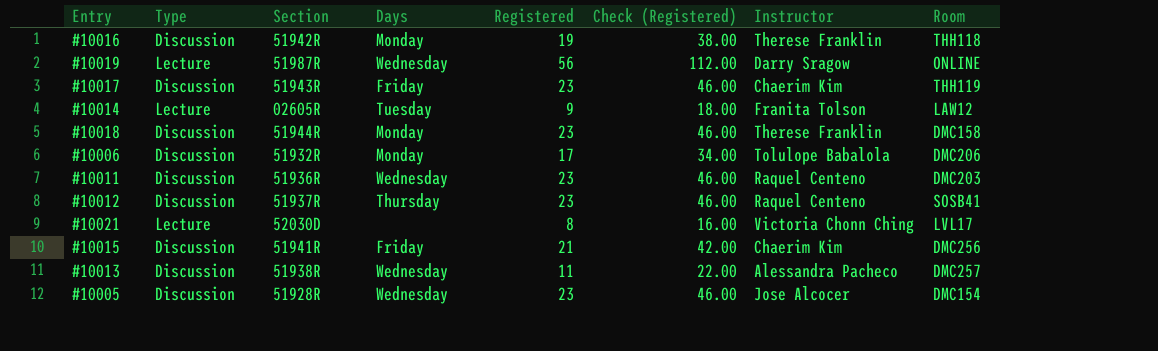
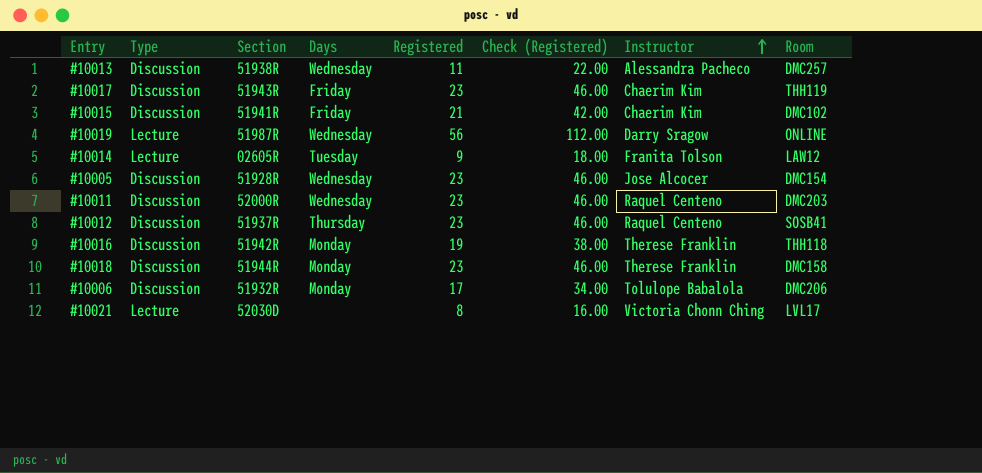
row order: none -> Instructor ascending
#10015 | Room: DMC256 -> DMC102
#10011 | Section: 51936R -> 52000R

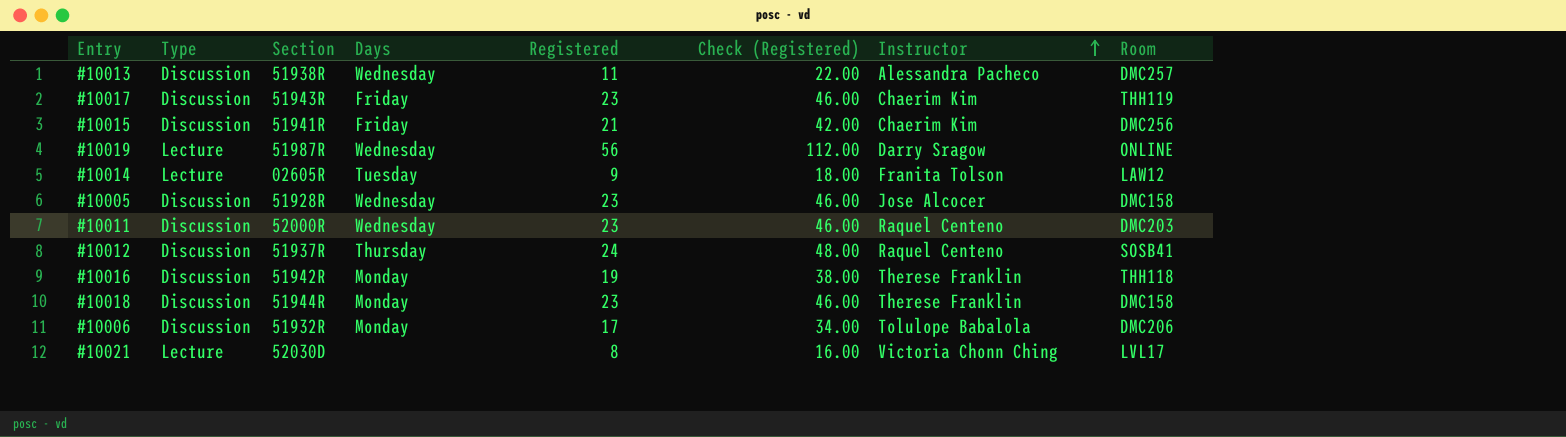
#10015 | Room: DMC102 -> DMC256
#10005 | Room: DMC154 -> DMC158
#10012 | Registered: 23 -> 24
#10012 | Check (Registered): 46.00 -> 48.00

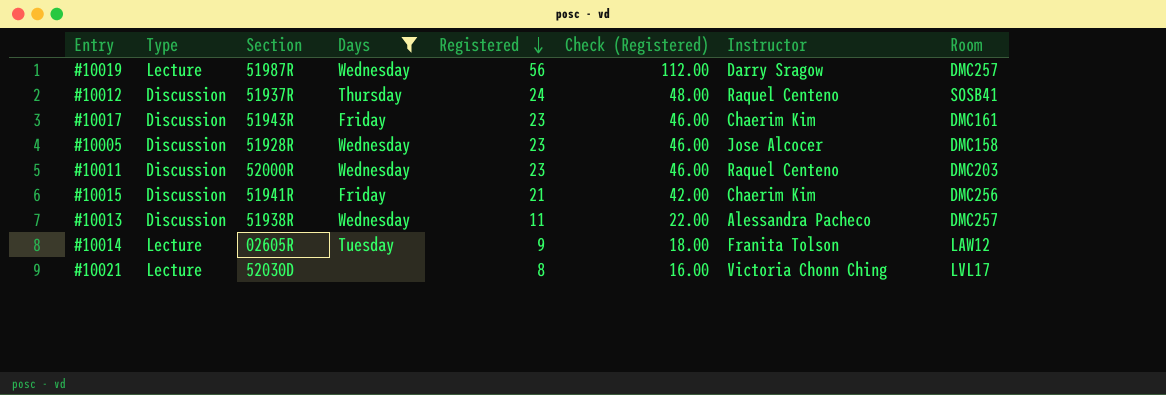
filter: none -> Days != Monday
row order: Instructor ascending -> Registered descending
#10019 | Room: ONLINE -> DMC257
#10017 | Room: THH119 -> DMC161

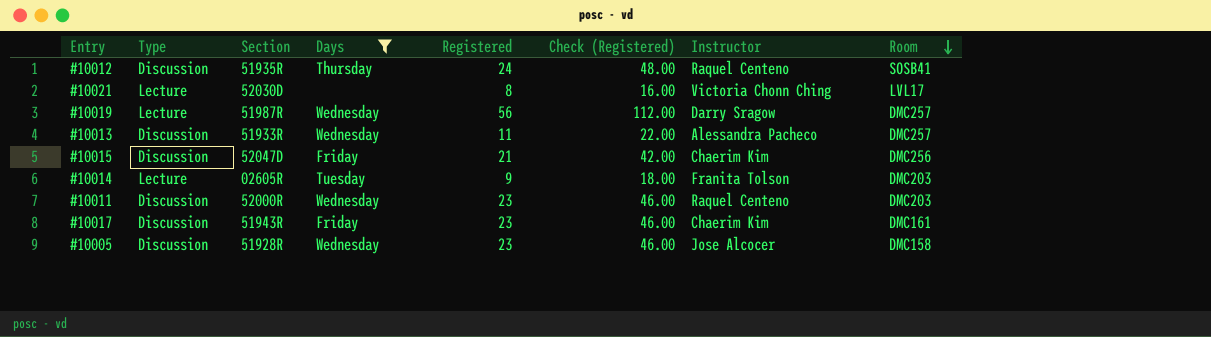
row order: Registered descending -> Room descending
#10012 | Section: 51937R -> 51935R
#10013 | Section: 51938R -> 51933R
#10015 | Section: 51941R -> 52047D
#10014 | Room: LAW12 -> DMC203

